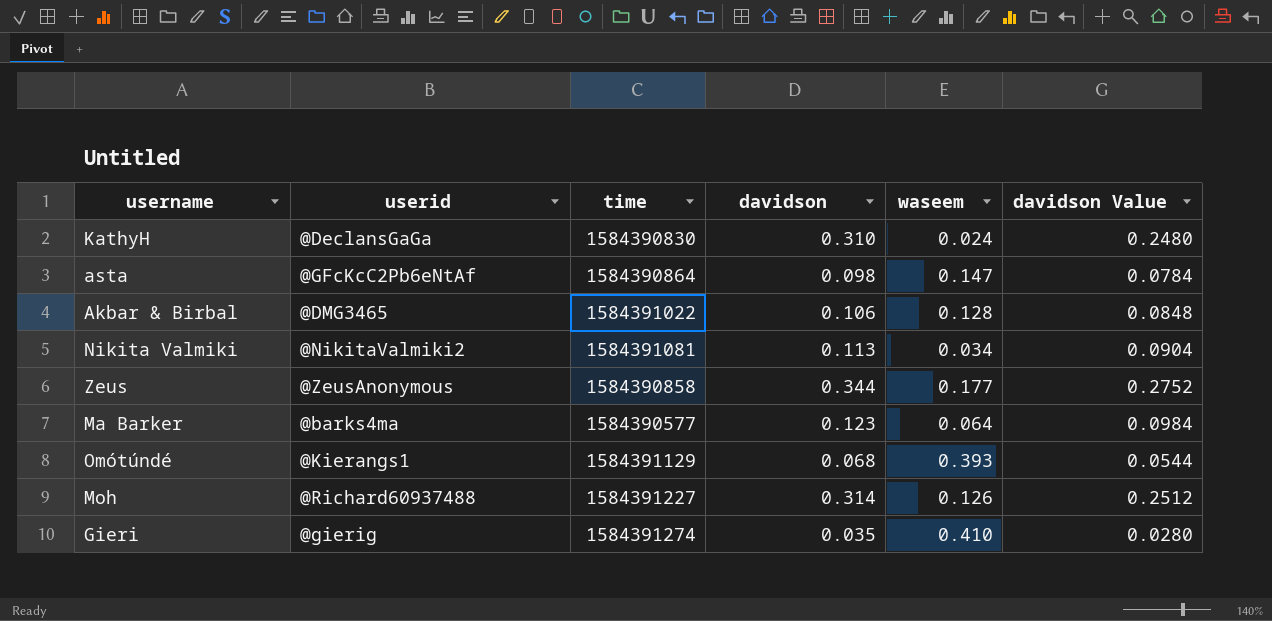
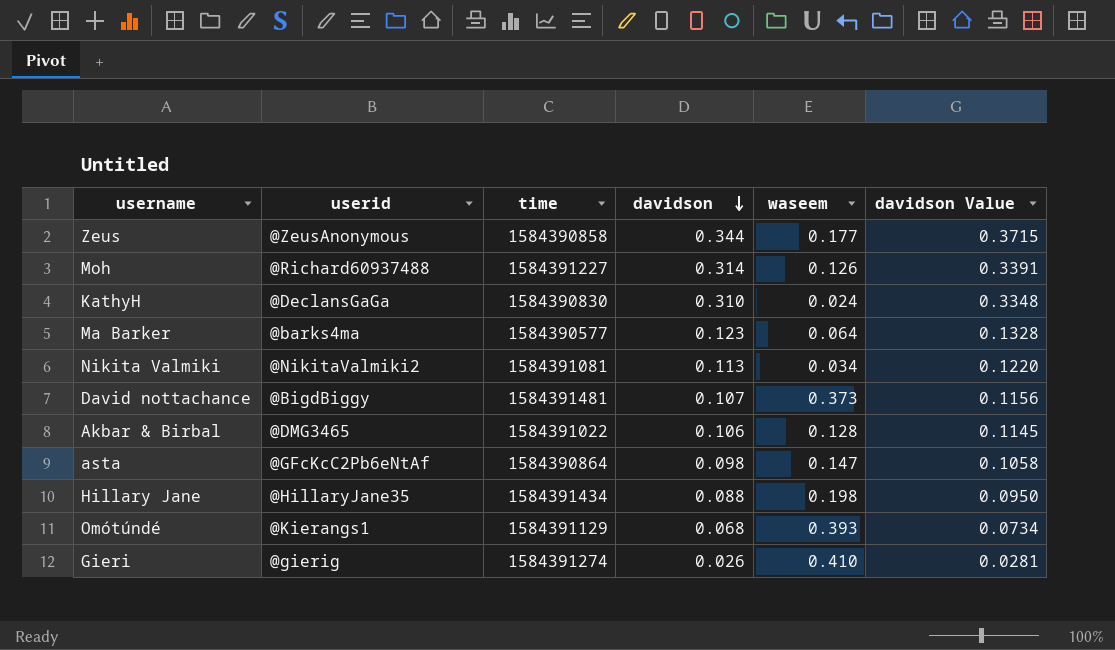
row order: none -> davidson descending
column davidson Value | formula: [davidson] * 0.8 -> [davidson] * 1.08
row David nottachance: none -> @BigdBiggy | 1584391481 | 0.107 | 0.373 | 0.1156
row Hillary Jane: none -> @HillaryJane35 | 1584391434 | 0.088 | 0.198 | 0.0950
Gieri | davidson: 0.035 -> 0.026

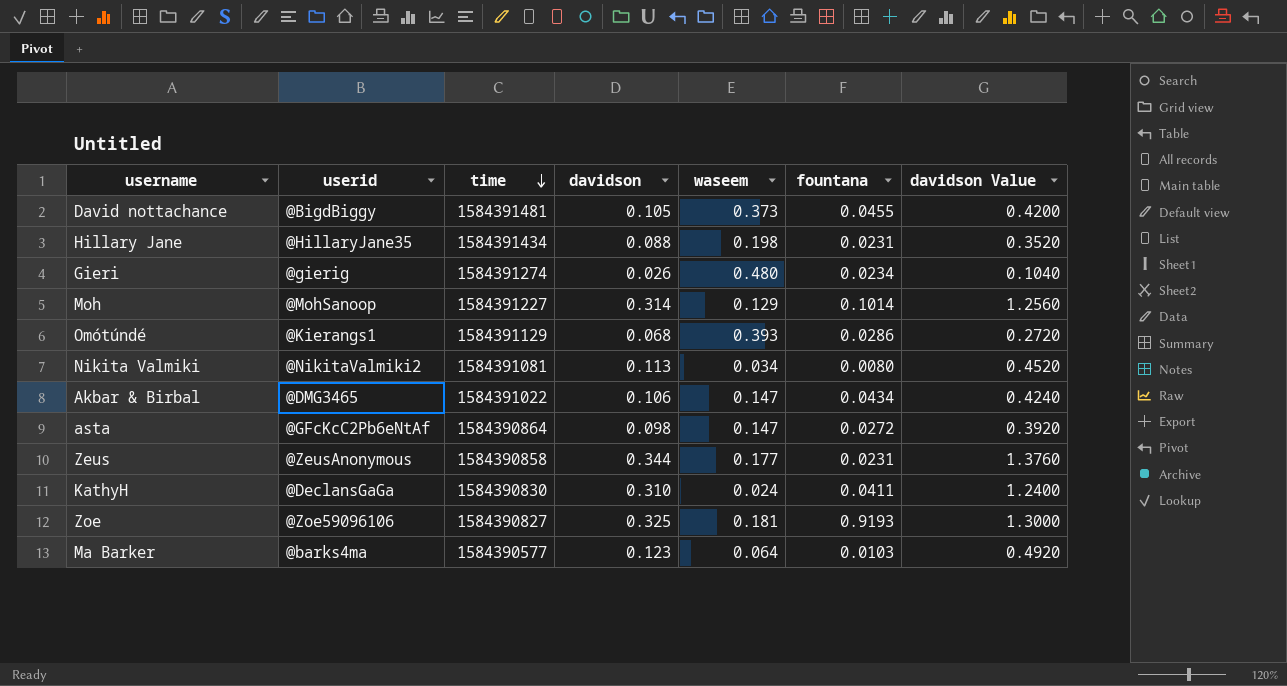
row order: davidson descending -> time descending
column fountana | position: none -> 6
column davidson Value | formula: [davidson] * 1.08 -> [davidson] * 4
David nottachance | davidson: 0.107 -> 0.105
Gieri | waseem: 0.410 -> 0.480
Moh | userid: @Richard60937488 -> @MohSanoop
Moh | waseem: 0.126 -> 0.129
Akbar & Birbal | waseem: 0.128 -> 0.147
row Zoe: none -> @Zoe59096106 | 1584390827 | 0.325 | 0.181 | 0.9193 | 1.3000

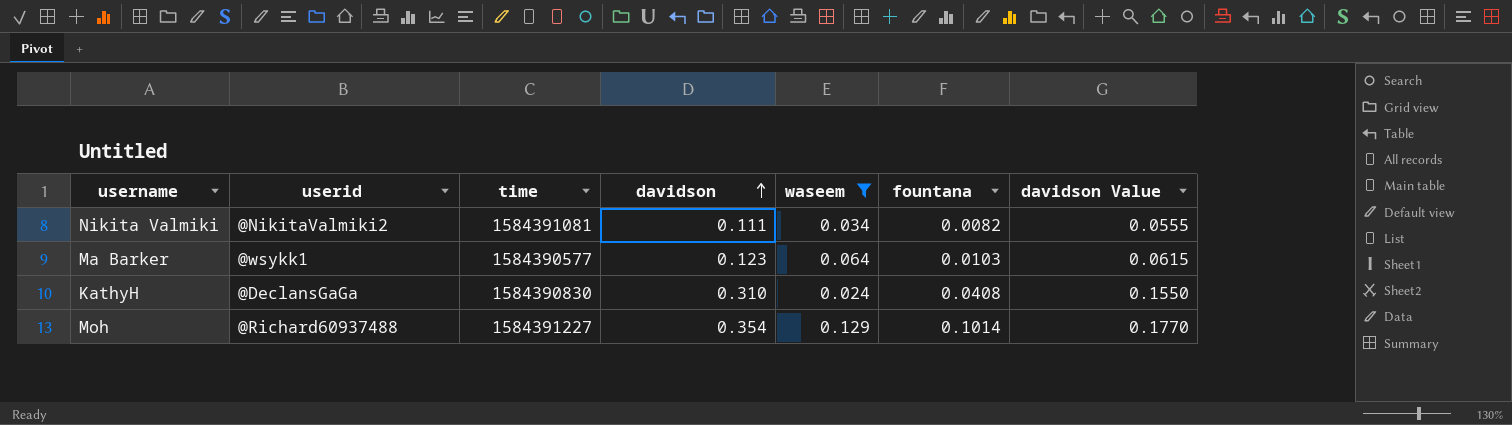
filter: none -> waseem <= 0.129
row order: time descending -> davidson ascending
column davidson Value | formula: [davidson] * 4 -> [davidson] * 0.5
Nikita Valmiki | davidson: 0.113 -> 0.111
Nikita Valmiki | fountana: 0.0080 -> 0.0082
Ma Barker | userid: @barks4ma -> @wsykk1
KathyH | fountana: 0.0411 -> 0.0408
Moh | userid: @MohSanoop -> @Richard60937488
Moh | davidson: 0.314 -> 0.354

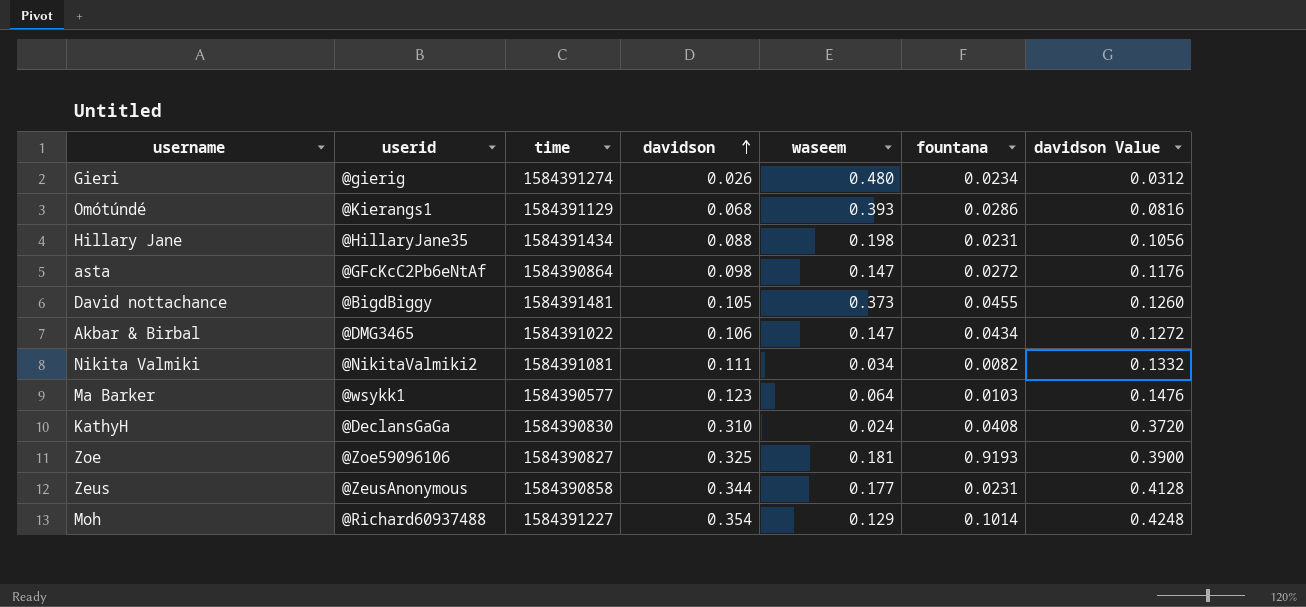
filter: waseem <= 0.129 -> none
column davidson Value | formula: [davidson] * 0.5 -> [davidson] * 1.2

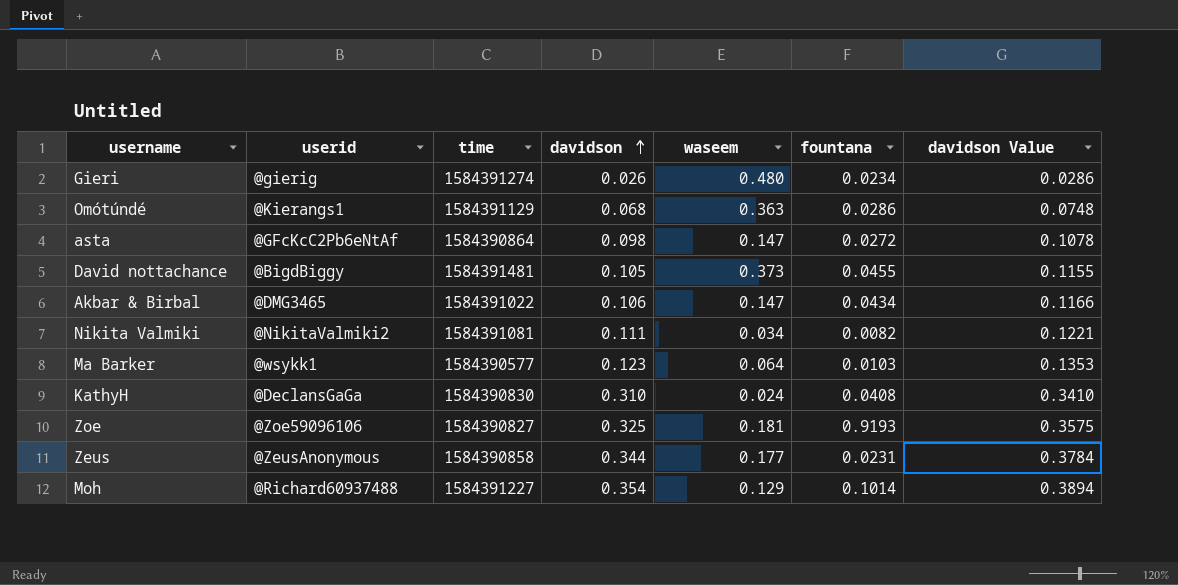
column davidson Value | formula: [davidson] * 1.2 -> [davidson] * 1.1
row Hillary Jane: @HillaryJane35 | 1584391434 | 0.088 | 0.198 | 0.0231 | 0.1056 -> none
Omótúndé | waseem: 0.393 -> 0.363

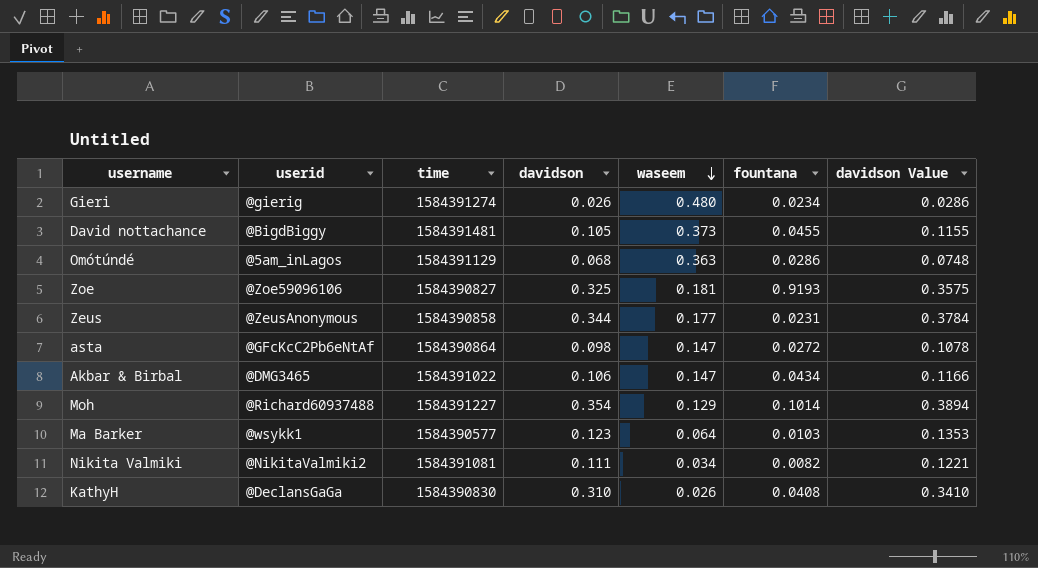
row order: davidson ascending -> waseem descending
Omótúndé | userid: @Kierangs1 -> @5am_inLagos
KathyH | waseem: 0.024 -> 0.026

